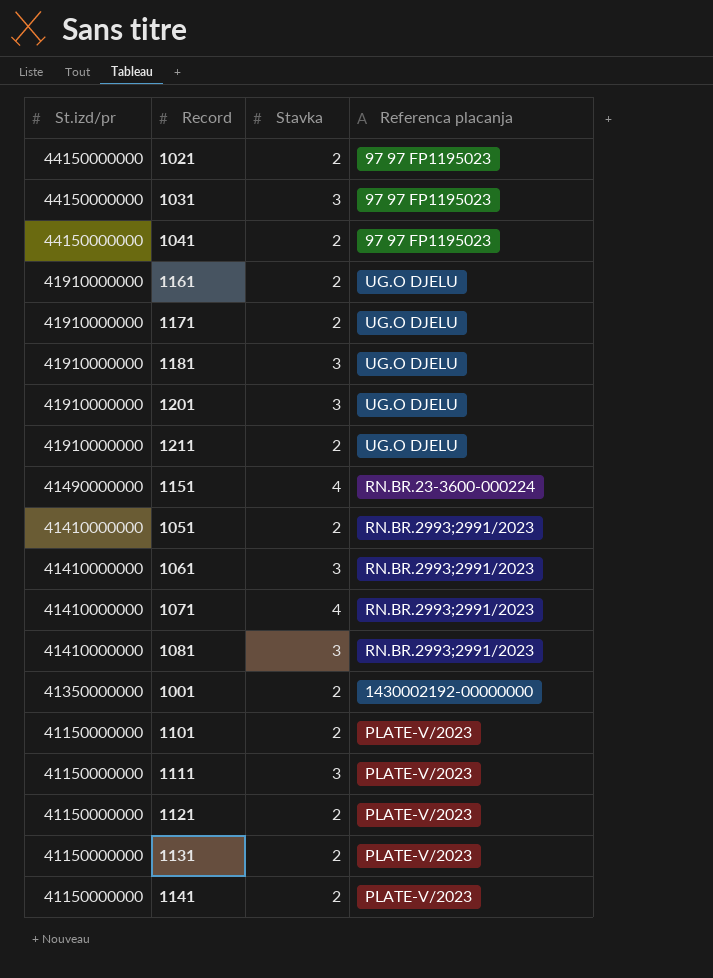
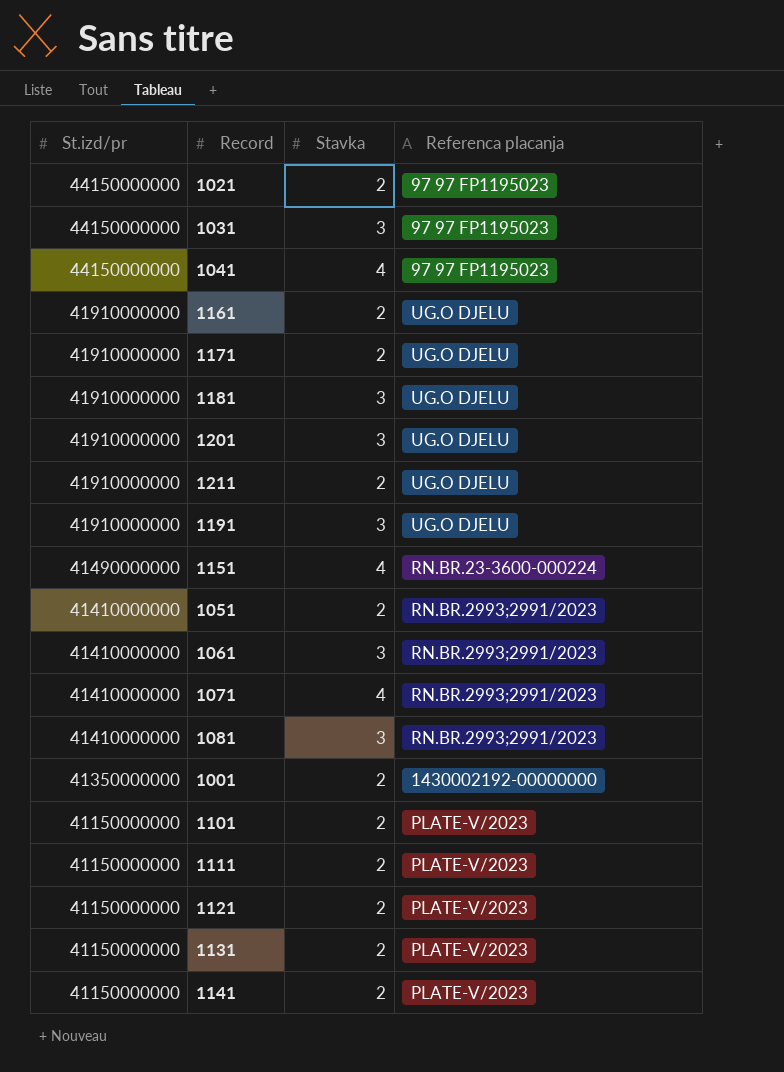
1041 | Stavka: 2 -> 4
row 1191: none -> 41910000000 | 3 | UG.O DJELU
1111 | Stavka: 3 -> 2

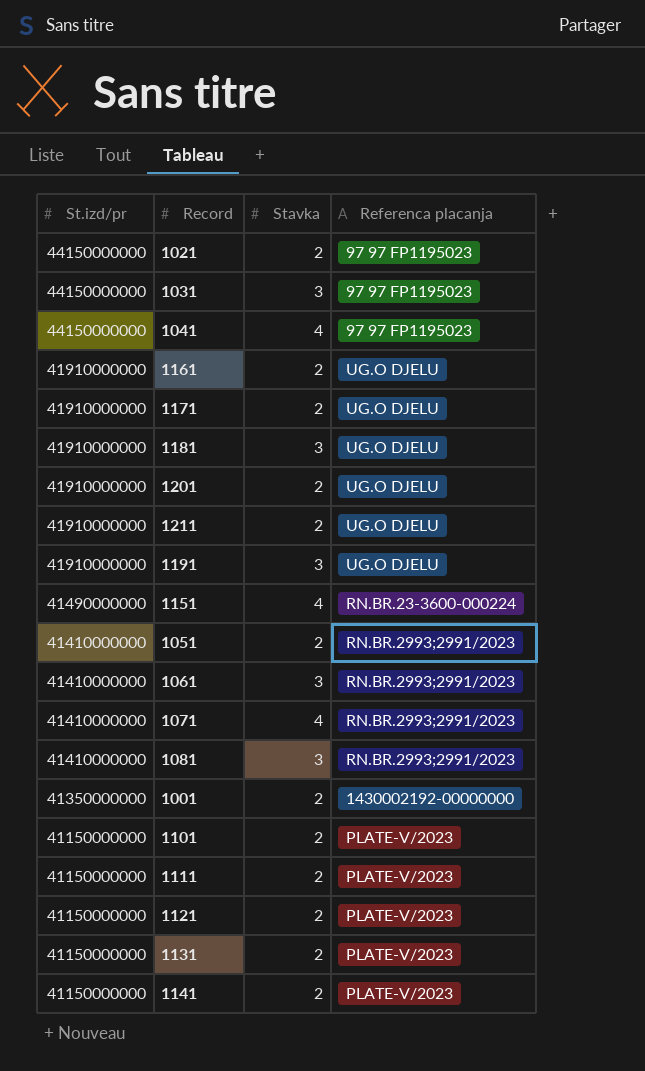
1201 | Stavka: 3 -> 2

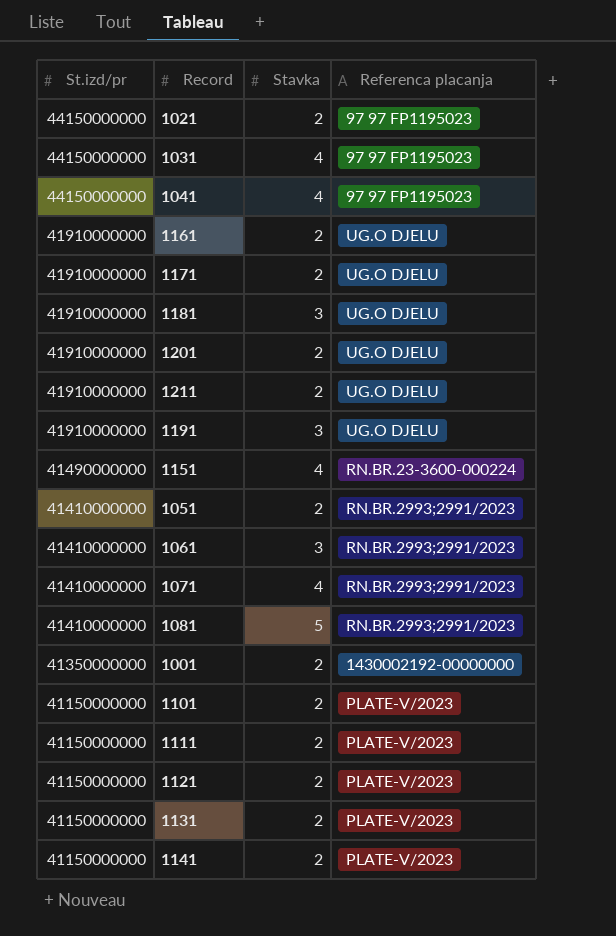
1031 | Stavka: 3 -> 4
1081 | Stavka: 3 -> 5

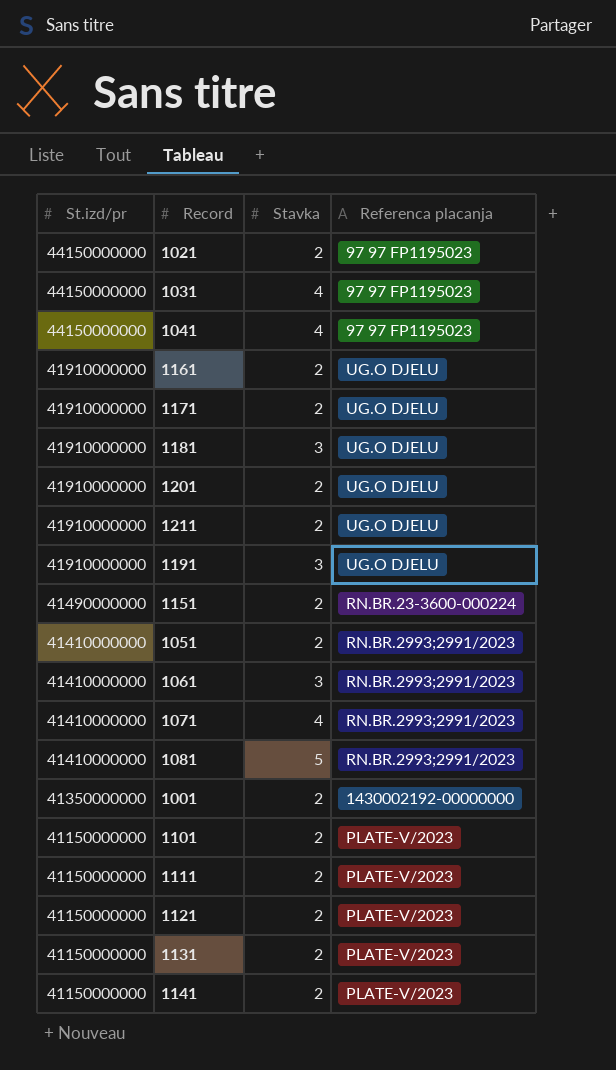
1151 | Stavka: 4 -> 2

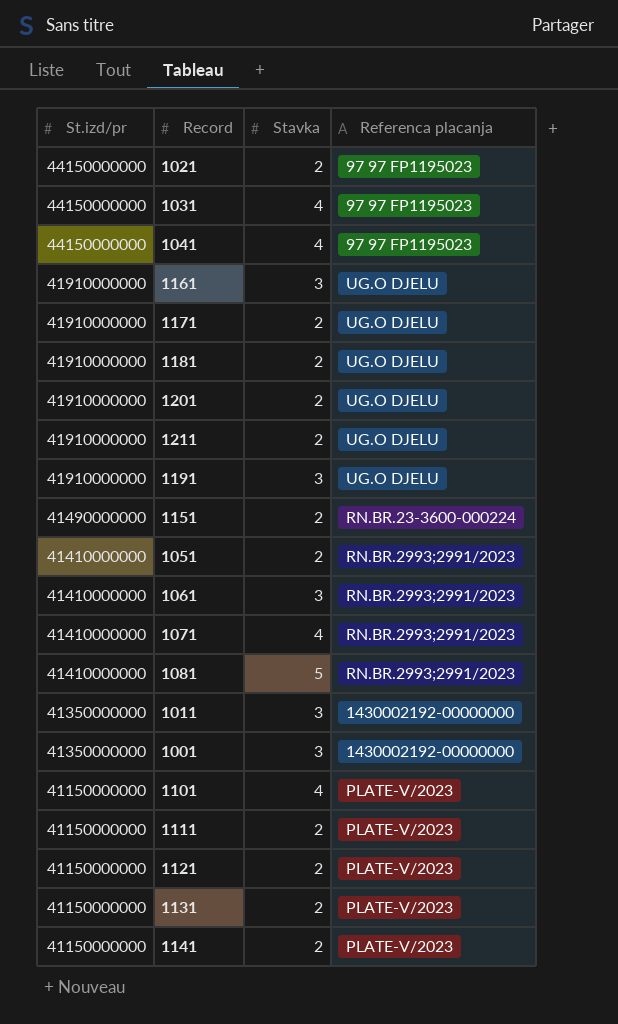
1161 | Stavka: 2 -> 3
1181 | Stavka: 3 -> 2
row 1011: none -> 41350000000 | 3 | 1430002192-00000000
1001 | Stavka: 2 -> 3
1101 | Stavka: 2 -> 4

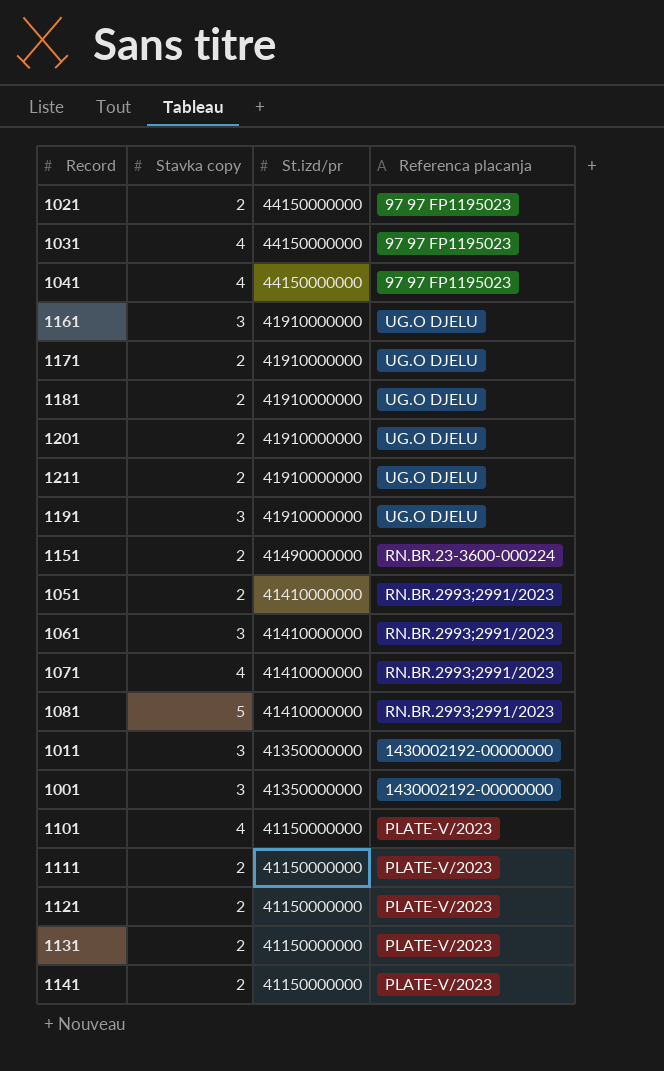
column name: Stavka -> Stavka copy
column St.izd/pr | position: 1 -> 3

